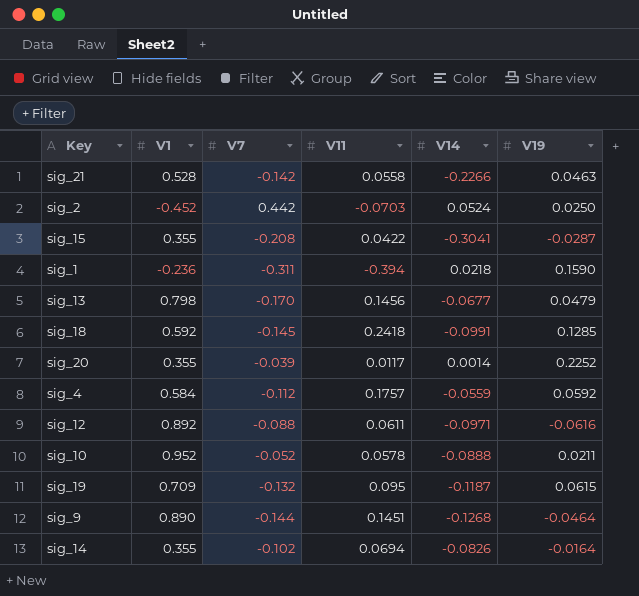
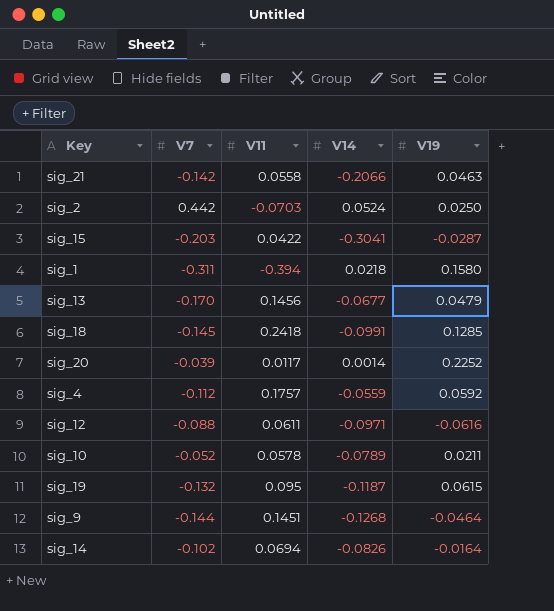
column V1 | position: 2 -> none
sig_21 | V14: -0.2266 -> -0.2066
sig_15 | V7: -0.208 -> -0.203
sig_1 | V19: 0.1590 -> 0.1580
sig_10 | V14: -0.0888 -> -0.0789

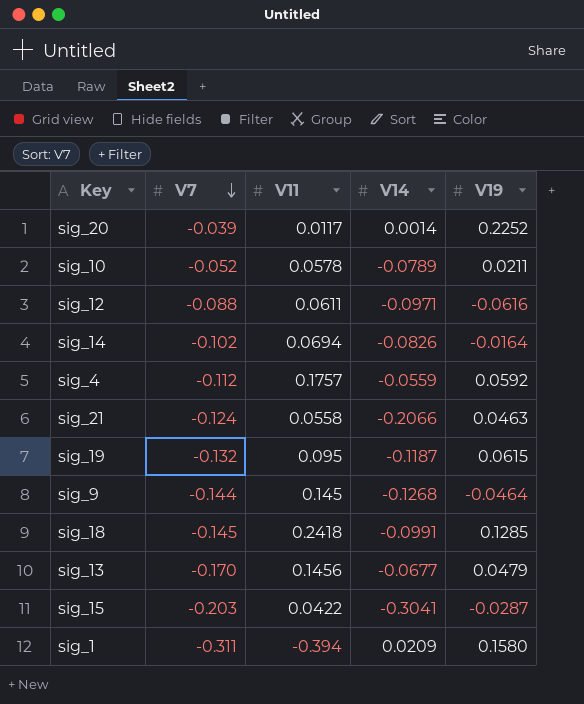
row order: none -> V7 descending
row sig_2: 0.442 | -0.0703 | 0.0524 | 0.0250 -> none
sig_21 | V7: -0.142 -> -0.124
sig_9 | V11: 0.1451 -> 0.145
sig_1 | V14: 0.0218 -> 0.0209

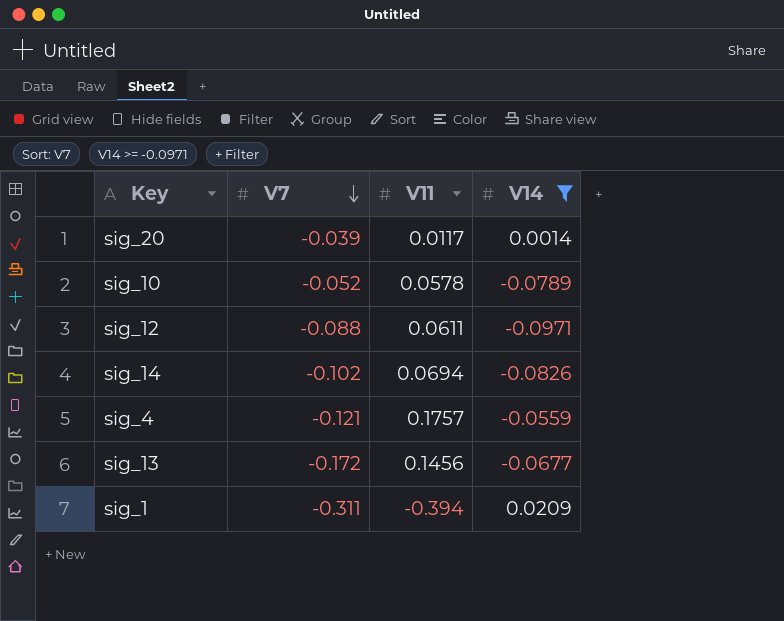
filter: none -> V14 >= -0.0971
column V19 | position: 5 -> none
sig_4 | V7: -0.112 -> -0.121
sig_13 | V7: -0.170 -> -0.172

